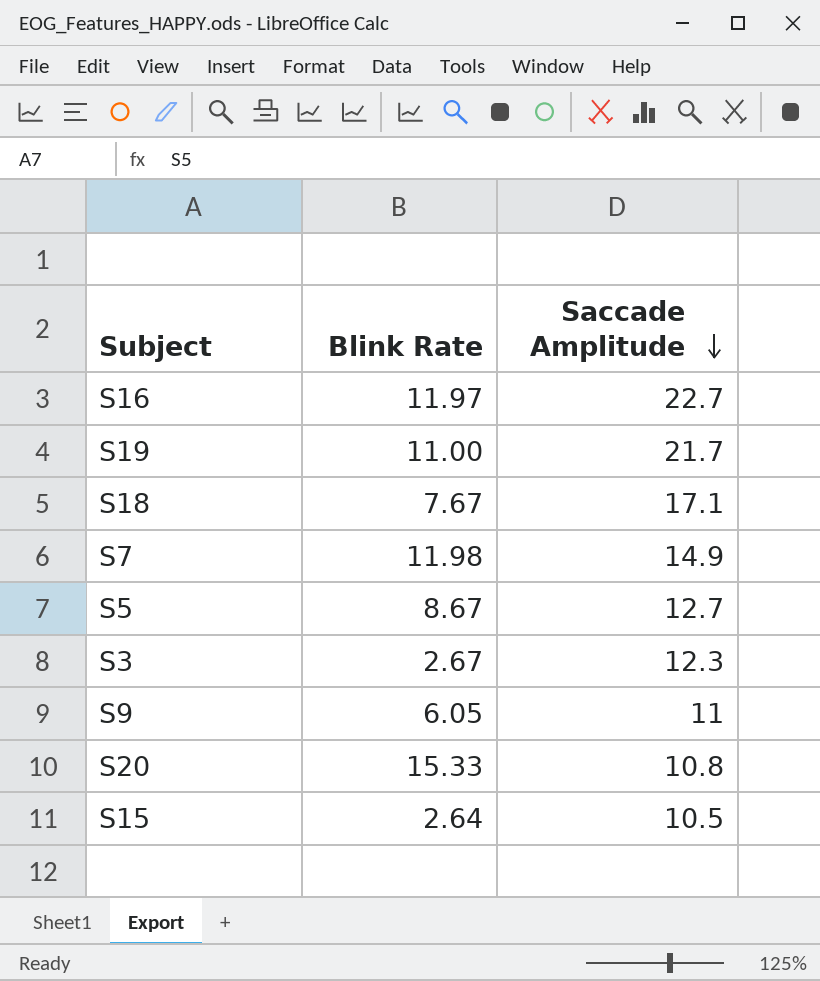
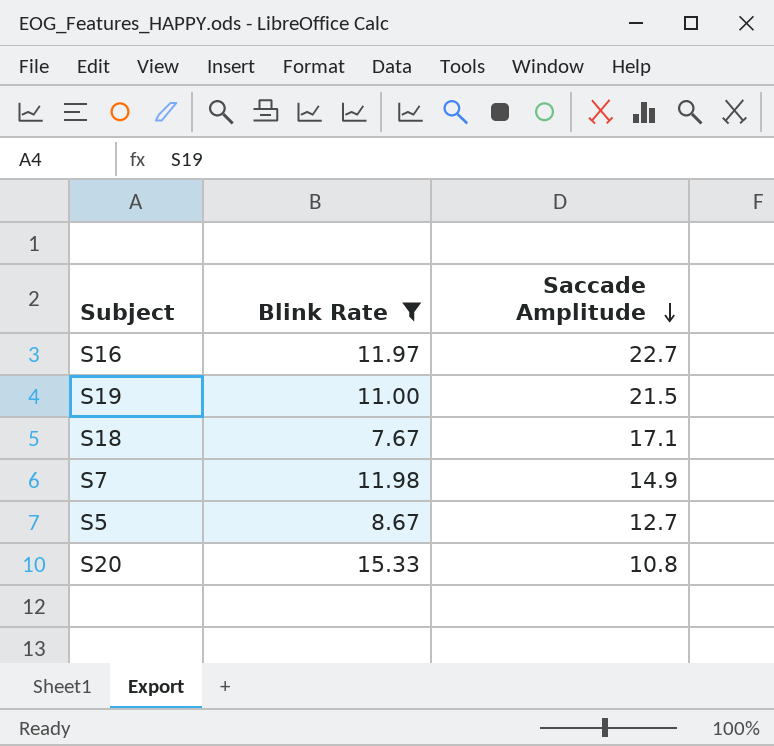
filter: none -> Blink Rate >= 7.67
S19 | Saccade Amplitude: 21.7 -> 21.5

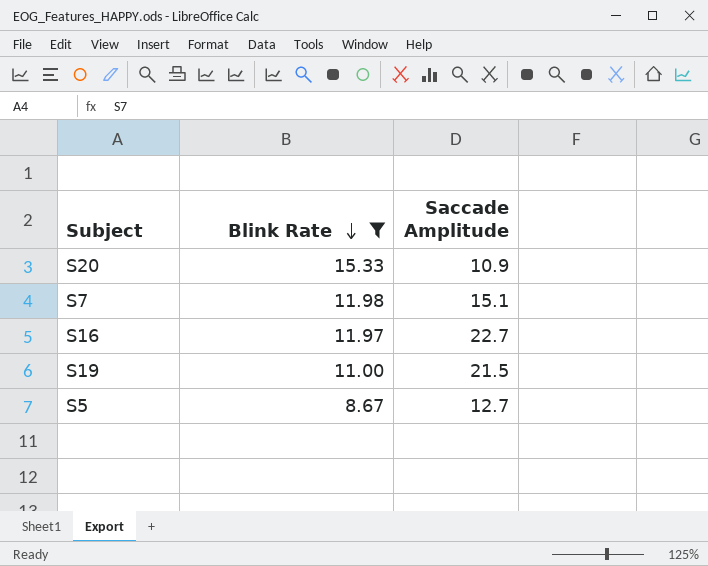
row order: Saccade Amplitude descending -> Blink Rate descending
row S18: 7.67 | 17.1 -> none
S20 | Saccade Amplitude: 10.8 -> 10.9
S7 | Saccade Amplitude: 14.9 -> 15.1

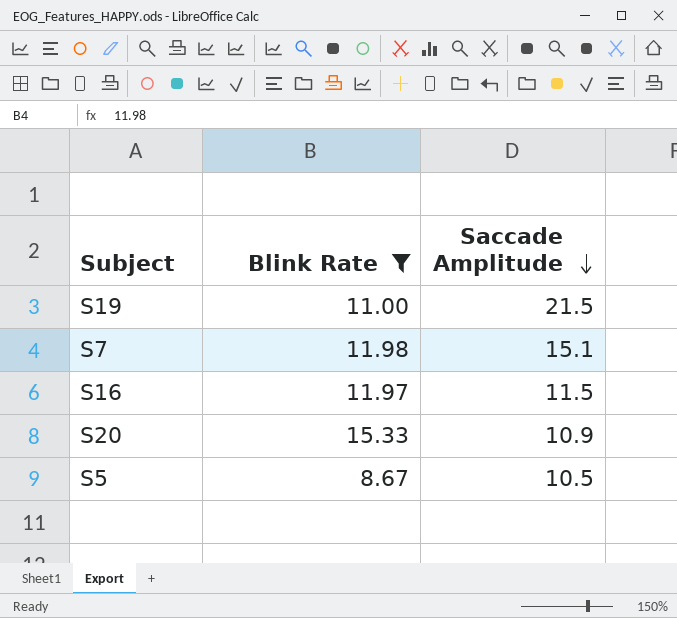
row order: Blink Rate descending -> Saccade Amplitude descending
S16 | Saccade Amplitude: 22.7 -> 11.5
S5 | Saccade Amplitude: 12.7 -> 10.5

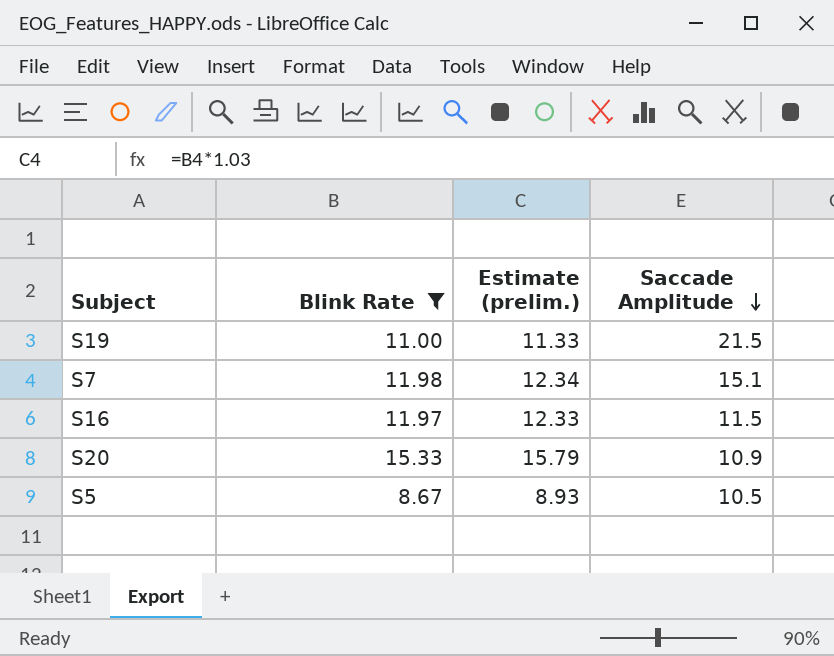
column Estimate (prelim.) | formula: none -> [Blink Rate] * 1.03

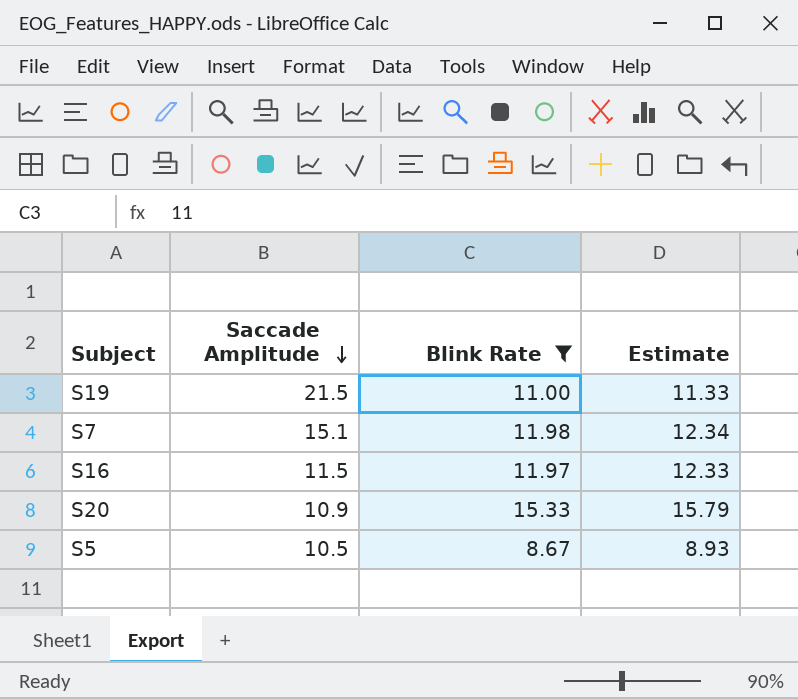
column Saccade Amplitude | position: 4 -> 2
column name: Estimate (prelim.) -> Estimate

